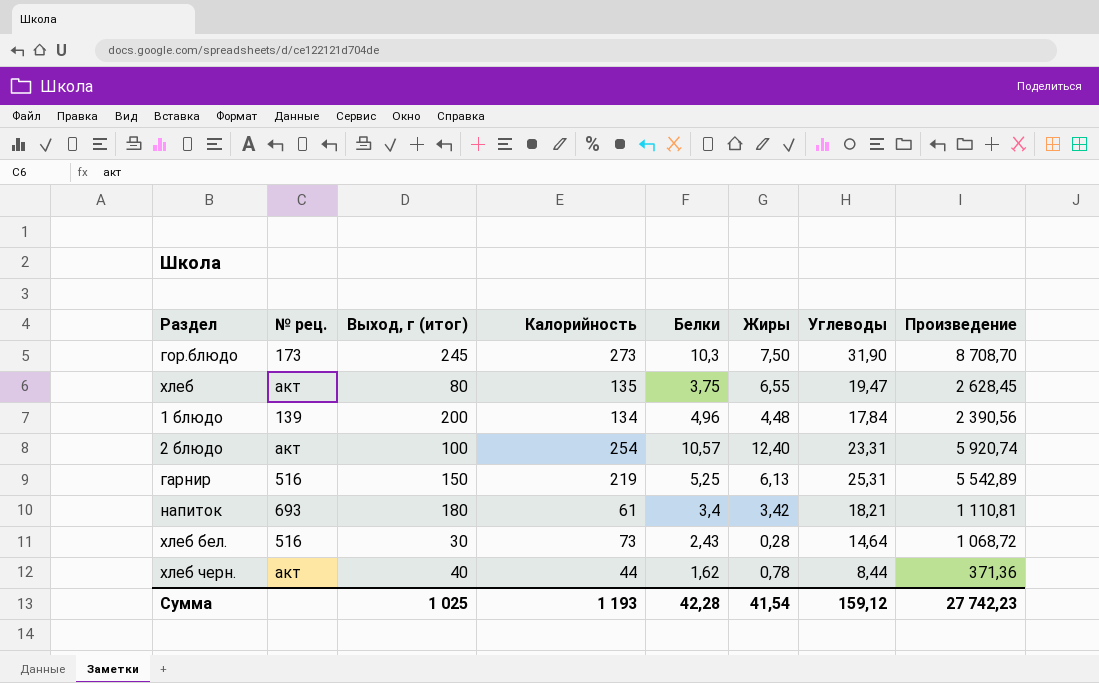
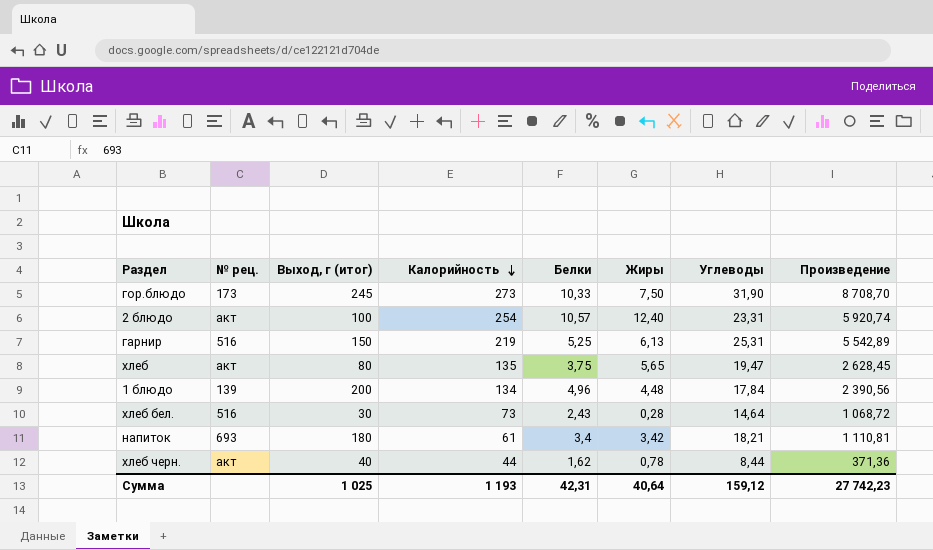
row order: none -> Калорийность descending
гор.блюдо | Белки: 10,3 -> 10,33
хлеб | Жиры: 6,55 -> 5,65
Сумма | Белки: 42,28 -> 42,31
Сумма | Жиры: 41,54 -> 40,64

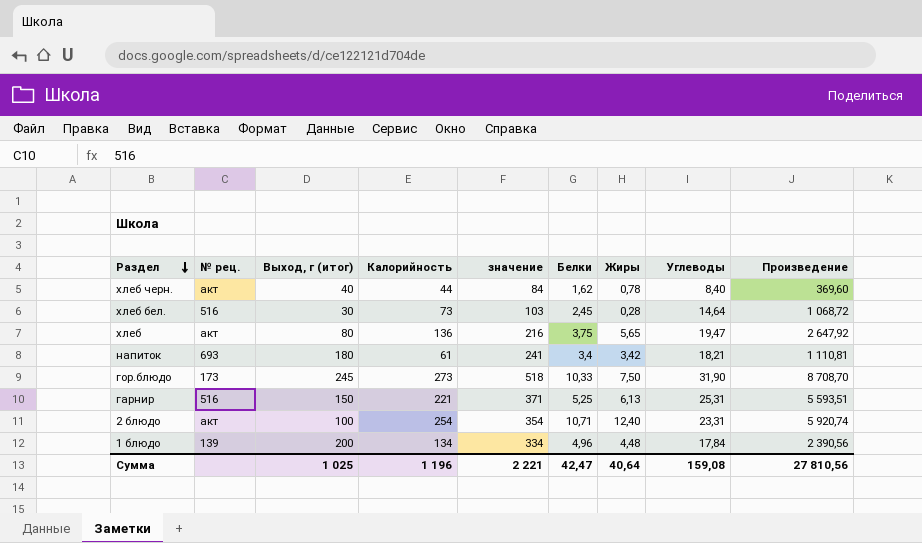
row order: Калорийность descending -> Раздел descending
column значение | formula: none -> [Выход, г (итог)] + [Калорийность]
хлеб черн. | Углеводы: 8,44 -> 8,40
хлеб черн. | Произведение: 371,36 -> 369,60
хлеб бел. | Белки: 2,43 -> 2,45
хлеб | Калорийность: 135 -> 136
хлеб | Произведение: 2 628,45 -> 2 647,92
гарнир | Калорийность: 219 -> 221
гарнир | Произведение: 5 542,89 -> 5 593,51
2 блюдо | Белки: 10,57 -> 10,71
Сумма | Калорийность: 1 193 -> 1 196
Сумма | Белки: 42,31 -> 42,47
Сумма | Углеводы: 159,12 -> 159,08
Сумма | Произведение: 27 742,23 -> 27 810,56

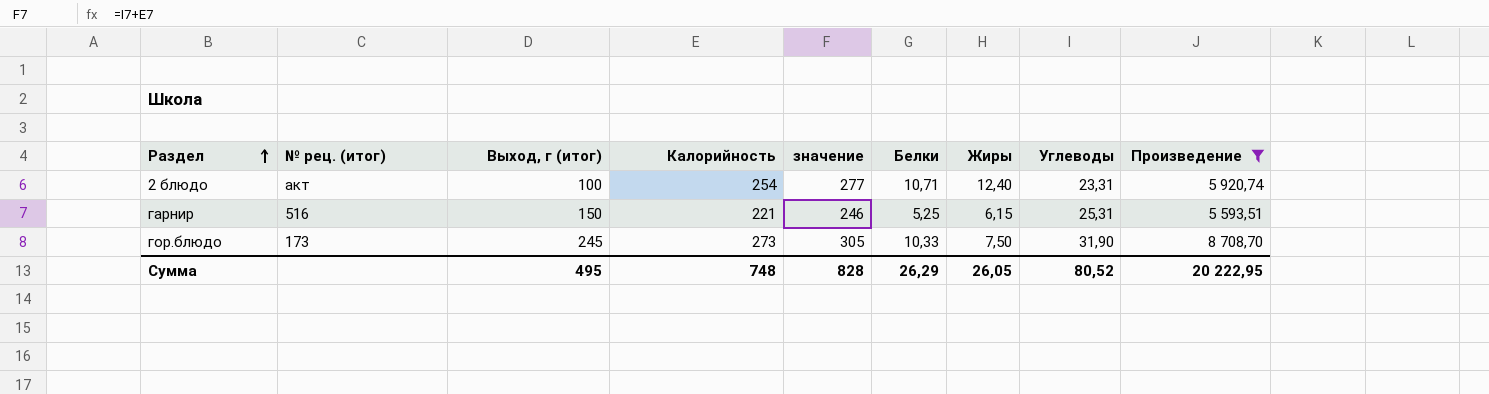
filter: none -> Произведение >= 5 593,51
row order: Раздел descending -> Раздел ascending
column name: № рец. -> № рец. (итог)
column значение | formula: [Выход, г (итог)] + [Калорийность] -> [Калорийность] + [Углеводы]
гарнир | Жиры: 6,13 -> 6,15
Сумма | Выход, г (итог): 1 025 -> 495
Сумма | Калорийность: 1 196 -> 748
Сумма | значение: 2 221 -> 828
Сумма | Белки: 42,47 -> 26,29
Сумма | Жиры: 40,64 -> 26,05
Сумма | Углеводы: 159,08 -> 80,52
Сумма | Произведение: 27 810,56 -> 20 222,95

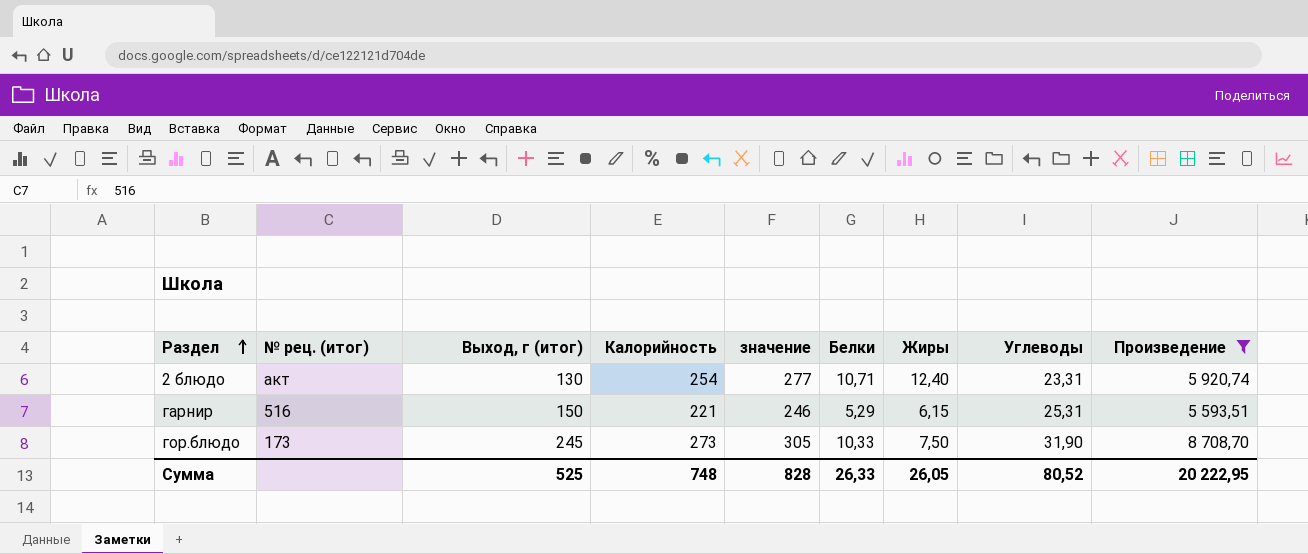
2 блюдо | Выход, г (итог): 100 -> 130
гарнир | Белки: 5,25 -> 5,29
Сумма | Выход, г (итог): 495 -> 525
Сумма | Белки: 26,29 -> 26,33

